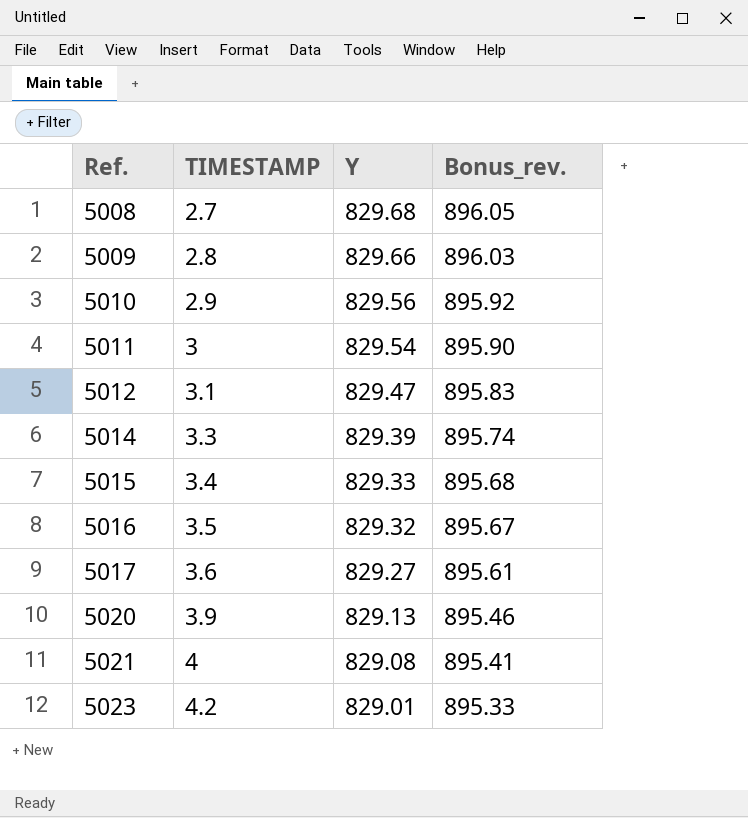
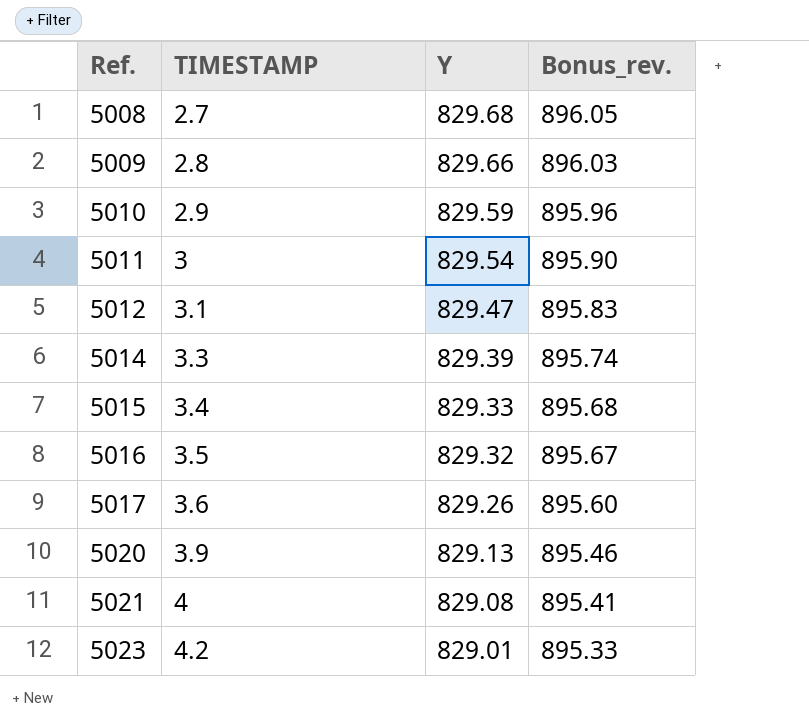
5010 | Y: 829.56 -> 829.59
5010 | Bonus_rev.: 895.92 -> 895.96
5017 | Y: 829.27 -> 829.26
5017 | Bonus_rev.: 895.61 -> 895.60

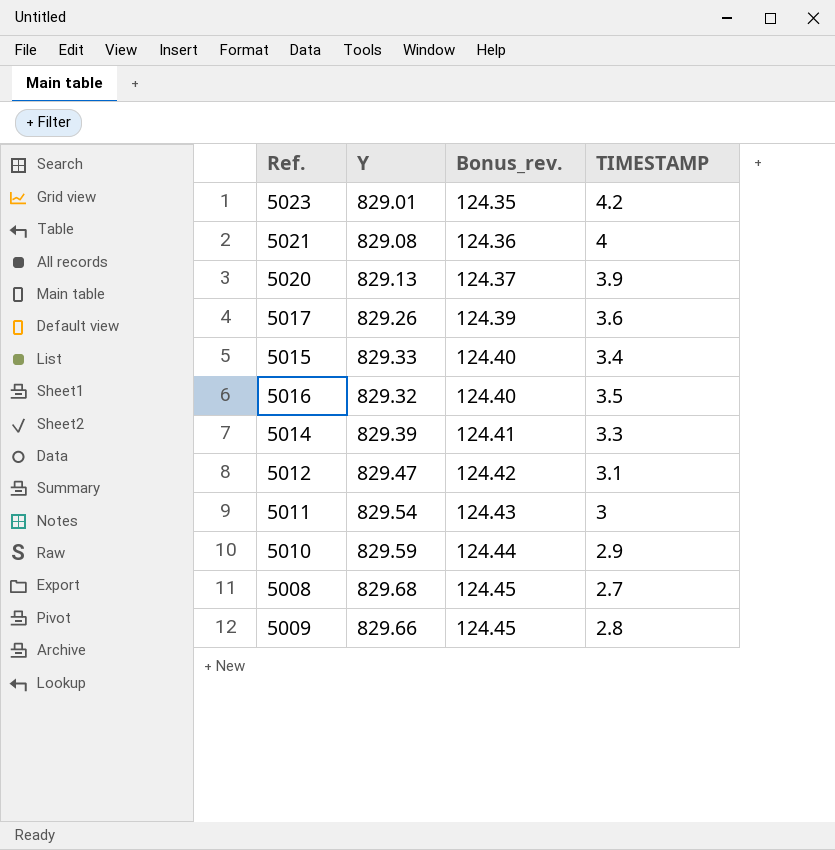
row order: Ref. ascending -> Bonus_rev. ascending
column Bonus_rev. | formula: [Y] * 1.08 -> [Y] * 0.15
column TIMESTAMP | position: 2 -> 4

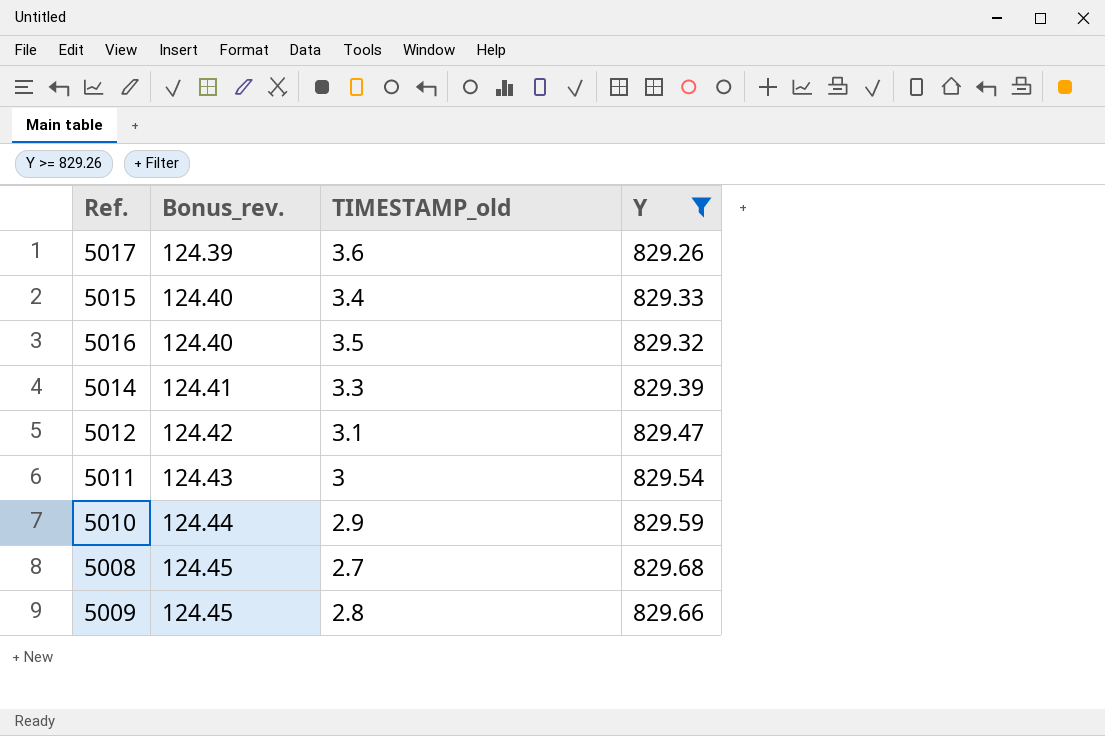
filter: none -> Y >= 829.26
column name: TIMESTAMP -> TIMESTAMP_old
column Y | position: 2 -> 4

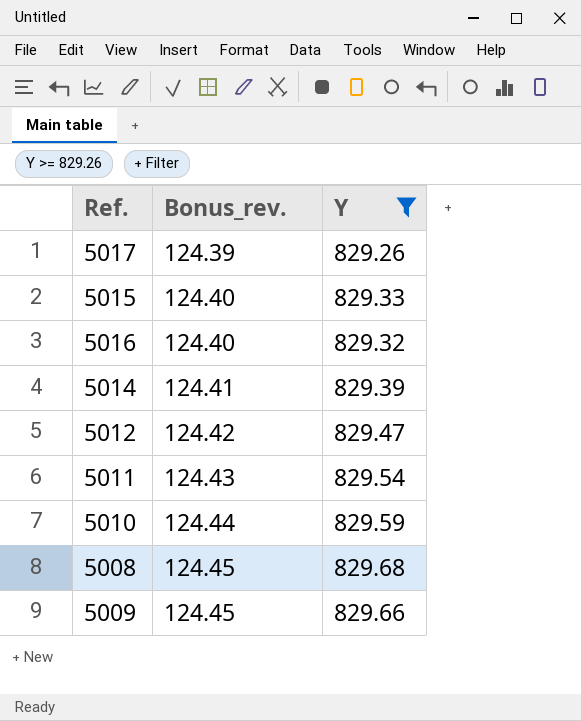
column TIMESTAMP_old | position: 3 -> none

